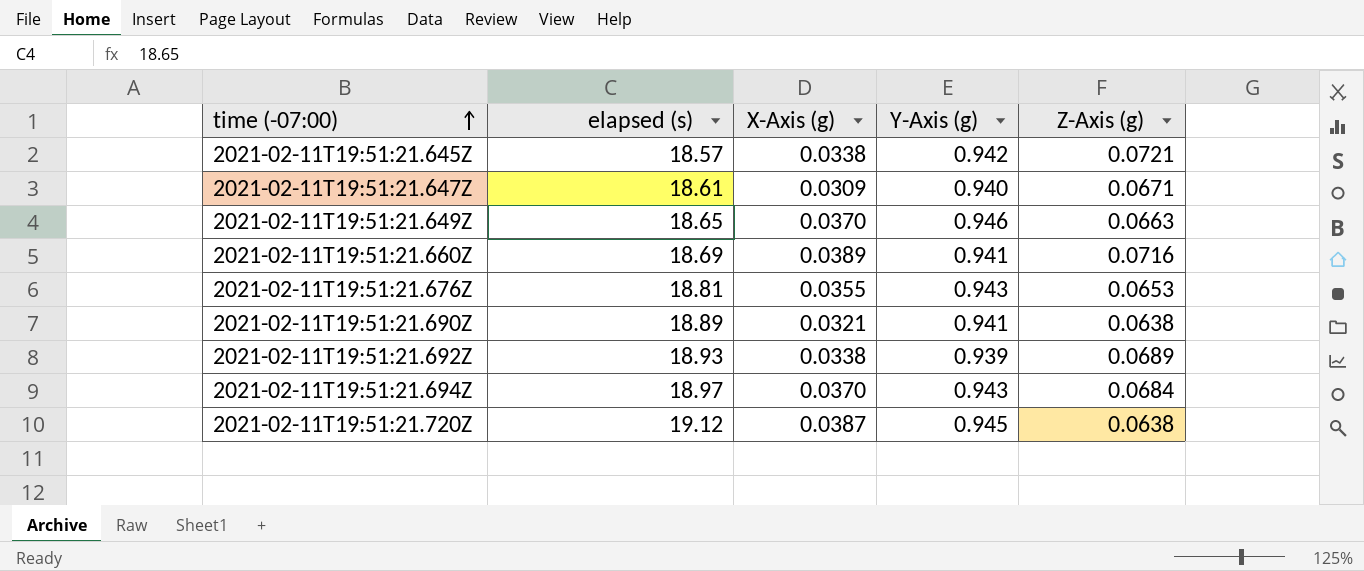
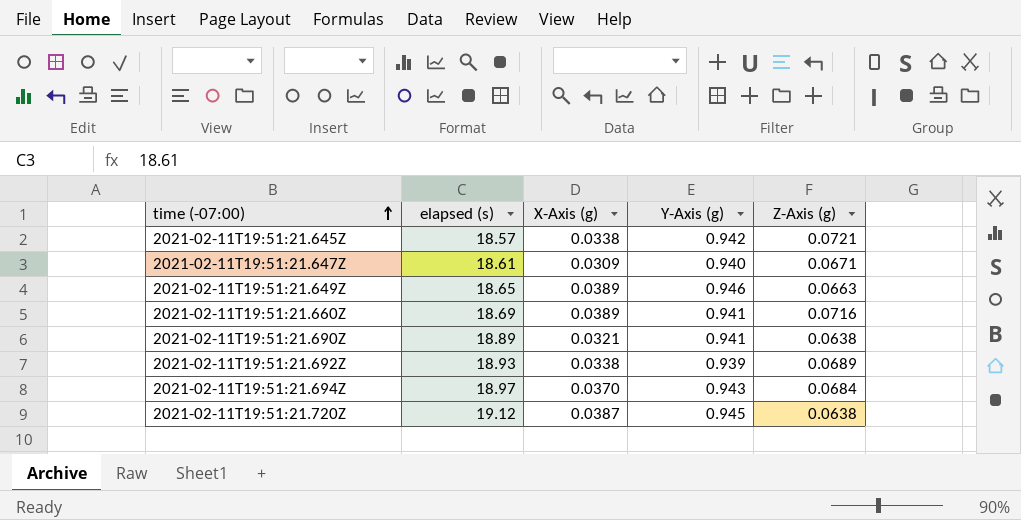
row 2021-02-11T19:51:21.676Z: 18.81 | 0.0355 | 0.943 | 0.0653 -> none
2021-02-11T19:51:21.649Z | X-Axis (g): 0.0370 -> 0.0389

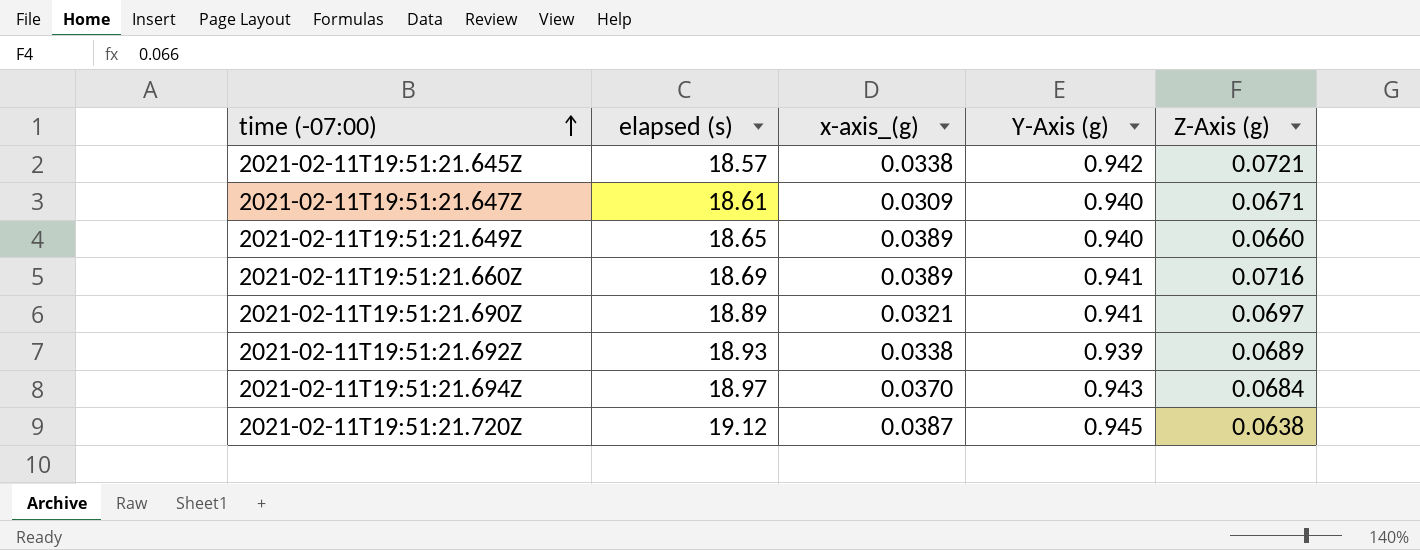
column name: X-Axis (g) -> x-axis_(g)
2021-02-11T19:51:21.649Z | Y-Axis (g): 0.946 -> 0.940
2021-02-11T19:51:21.649Z | Z-Axis (g): 0.0663 -> 0.0660
2021-02-11T19:51:21.690Z | Z-Axis (g): 0.0638 -> 0.0697

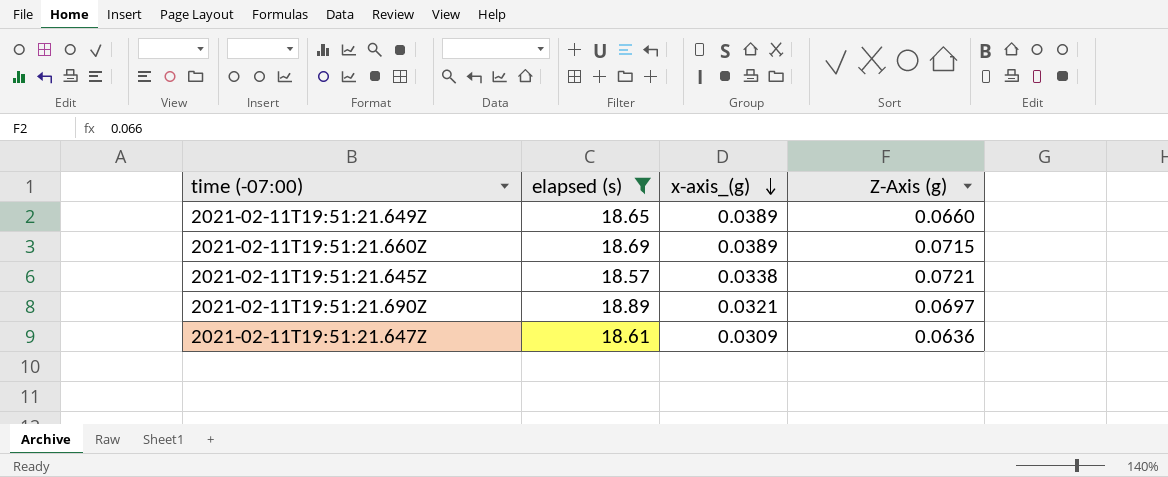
filter: none -> elapsed (s) <= 18.89
row order: time (-07:00) ascending -> x-axis_(g) descending
column Y-Axis (g) | position: 4 -> none
2021-02-11T19:51:21.660Z | Z-Axis (g): 0.0716 -> 0.0715
2021-02-11T19:51:21.647Z | Z-Axis (g): 0.0671 -> 0.0636

